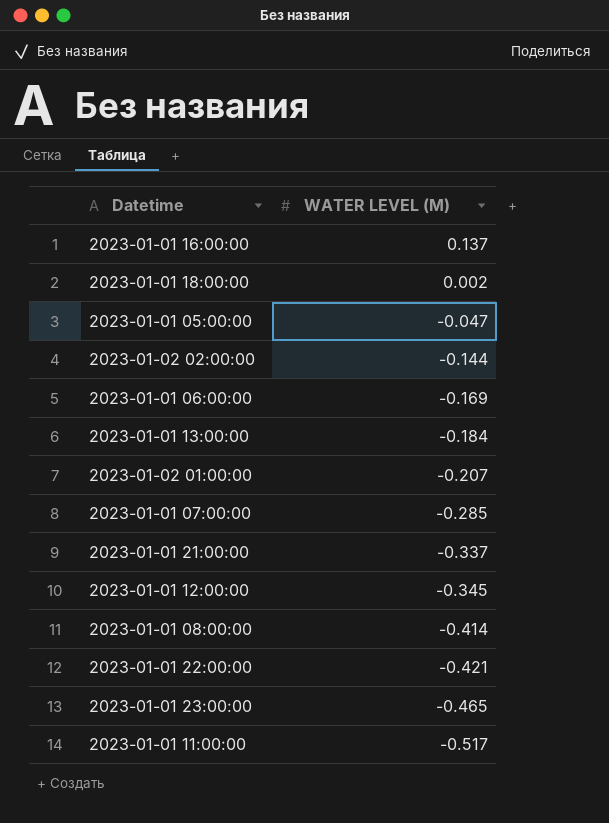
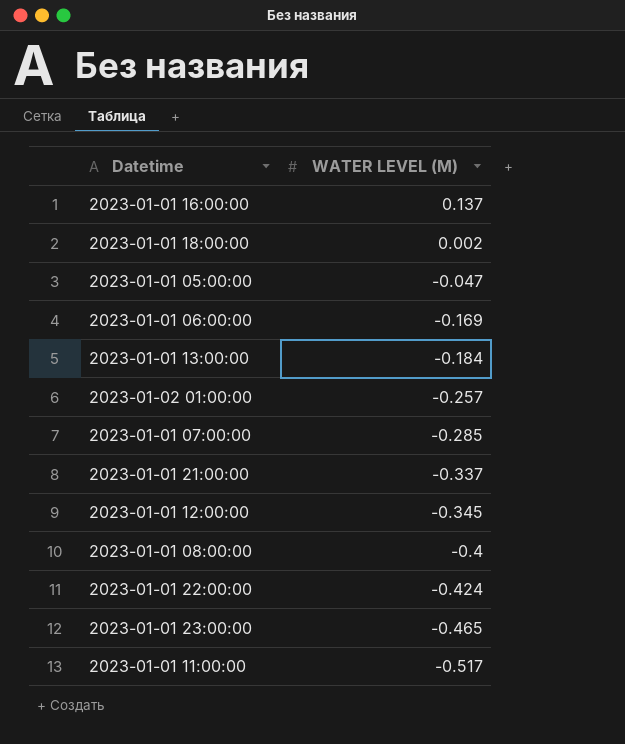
row 2023-01-02 02:00:00: -0.144 -> none
2023-01-02 01:00:00 | WATER LEVEL (M): -0.207 -> -0.257
2023-01-01 08:00:00 | WATER LEVEL (M): -0.414 -> -0.4
2023-01-01 22:00:00 | WATER LEVEL (M): -0.421 -> -0.424

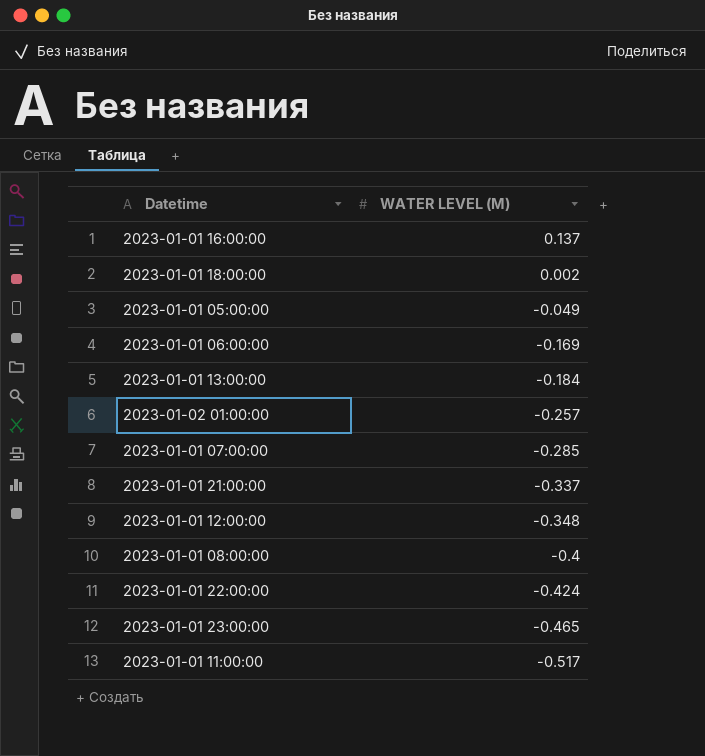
2023-01-01 05:00:00 | WATER LEVEL (M): -0.047 -> -0.049
2023-01-01 12:00:00 | WATER LEVEL (M): -0.345 -> -0.348

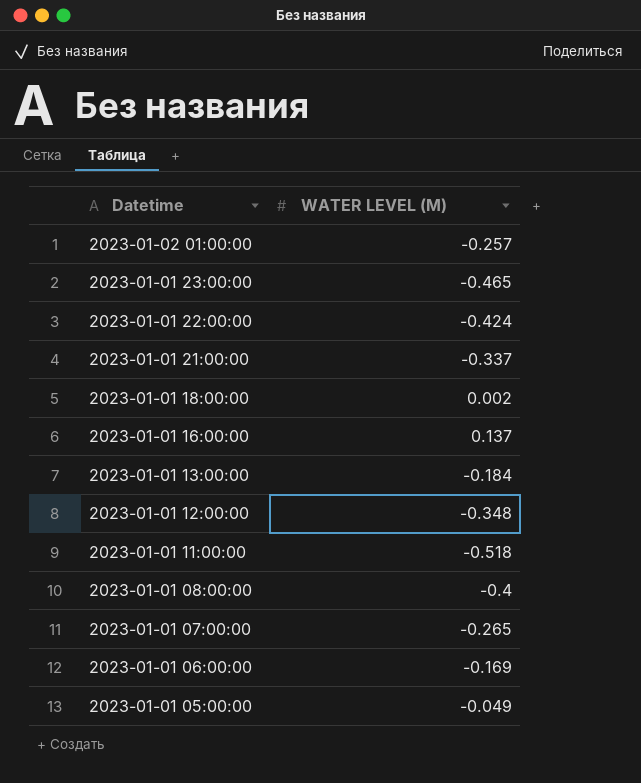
row order: WATER LEVEL (M) descending -> Datetime descending
2023-01-01 11:00:00 | WATER LEVEL (M): -0.517 -> -0.518
2023-01-01 07:00:00 | WATER LEVEL (M): -0.285 -> -0.265

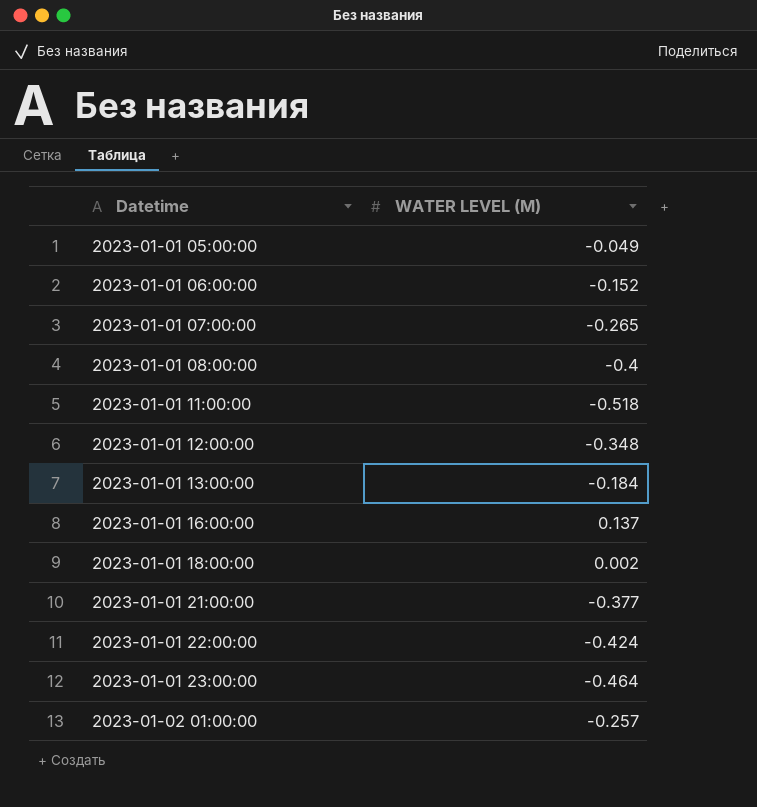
row order: Datetime descending -> Datetime ascending
2023-01-01 06:00:00 | WATER LEVEL (M): -0.169 -> -0.152
2023-01-01 21:00:00 | WATER LEVEL (M): -0.337 -> -0.377
2023-01-01 23:00:00 | WATER LEVEL (M): -0.465 -> -0.464

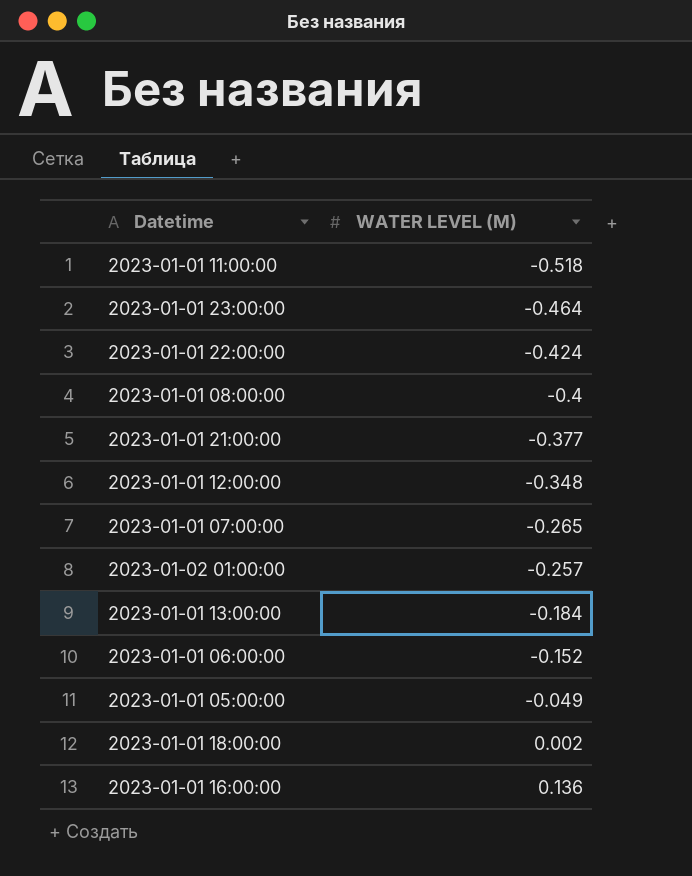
row order: Datetime ascending -> WATER LEVEL (M) ascending
2023-01-01 16:00:00 | WATER LEVEL (M): 0.137 -> 0.136

